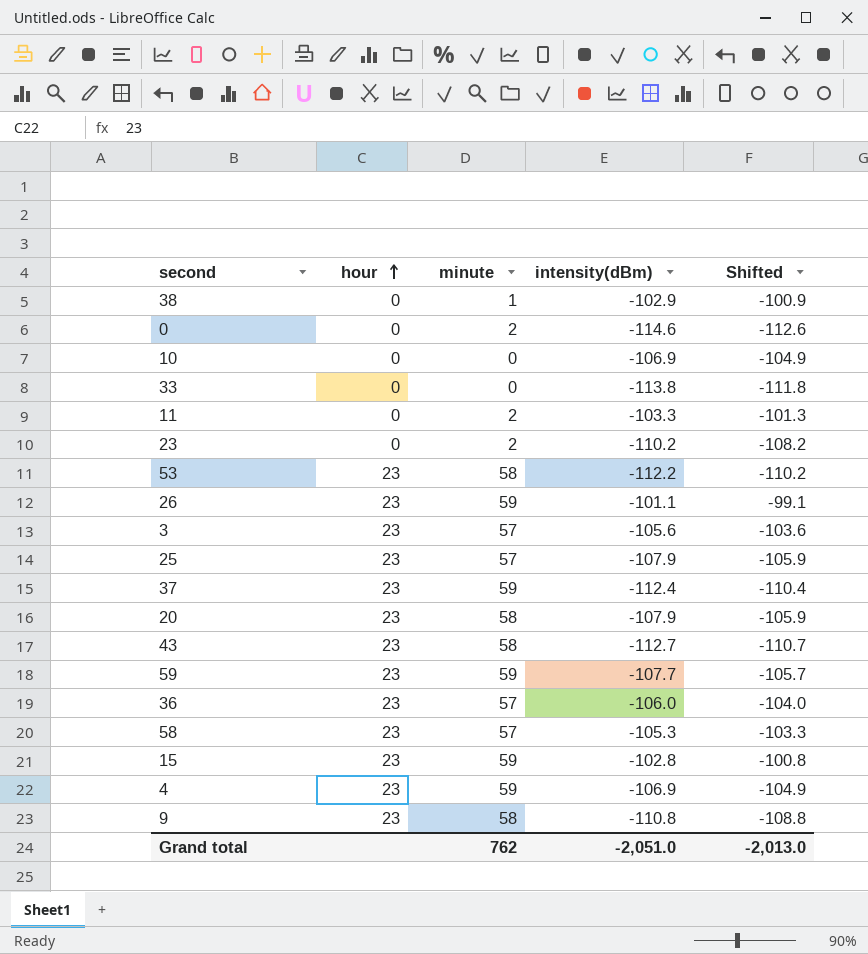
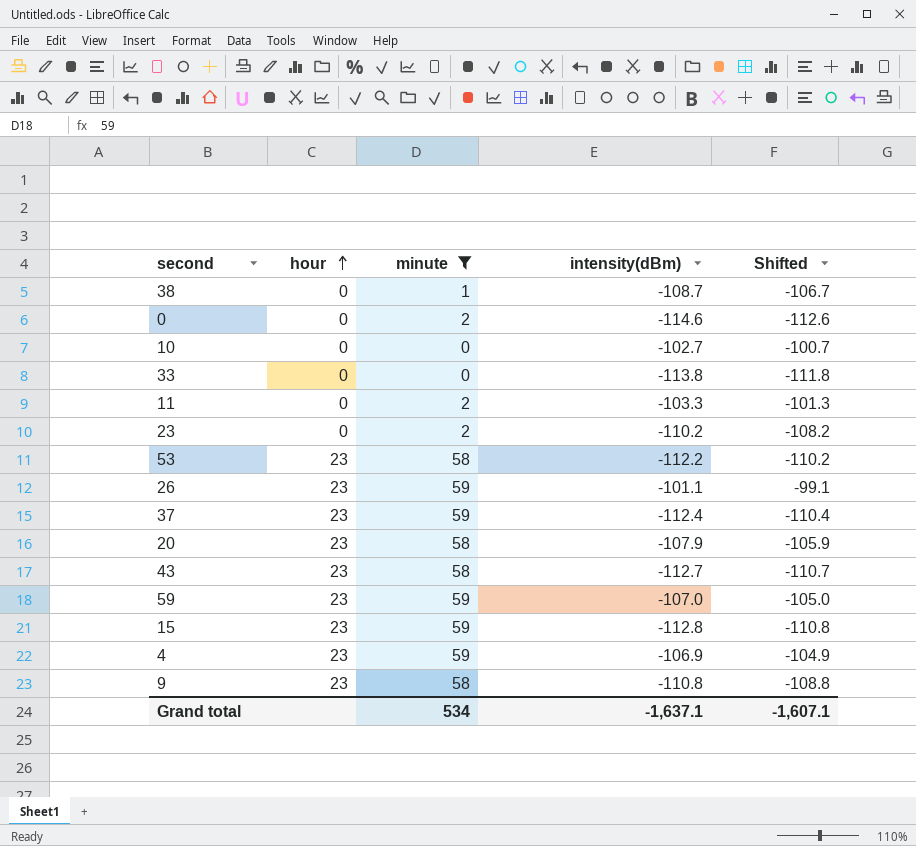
filter: none -> minute != 57
38 | intensity(dBm): -102.9 -> -108.7
38 | Shifted: -100.9 -> -106.7
10 | intensity(dBm): -106.9 -> -102.7
10 | Shifted: -104.9 -> -100.7
59 | intensity(dBm): -107.7 -> -107.0
59 | Shifted: -105.7 -> -105.0
15 | intensity(dBm): -102.8 -> -112.8
15 | Shifted: -100.8 -> -110.8
Grand total | minute: 762 -> 534
Grand total | intensity(dBm): -2,051.0 -> -1,637.1
Grand total | Shifted: -2,013.0 -> -1,607.1

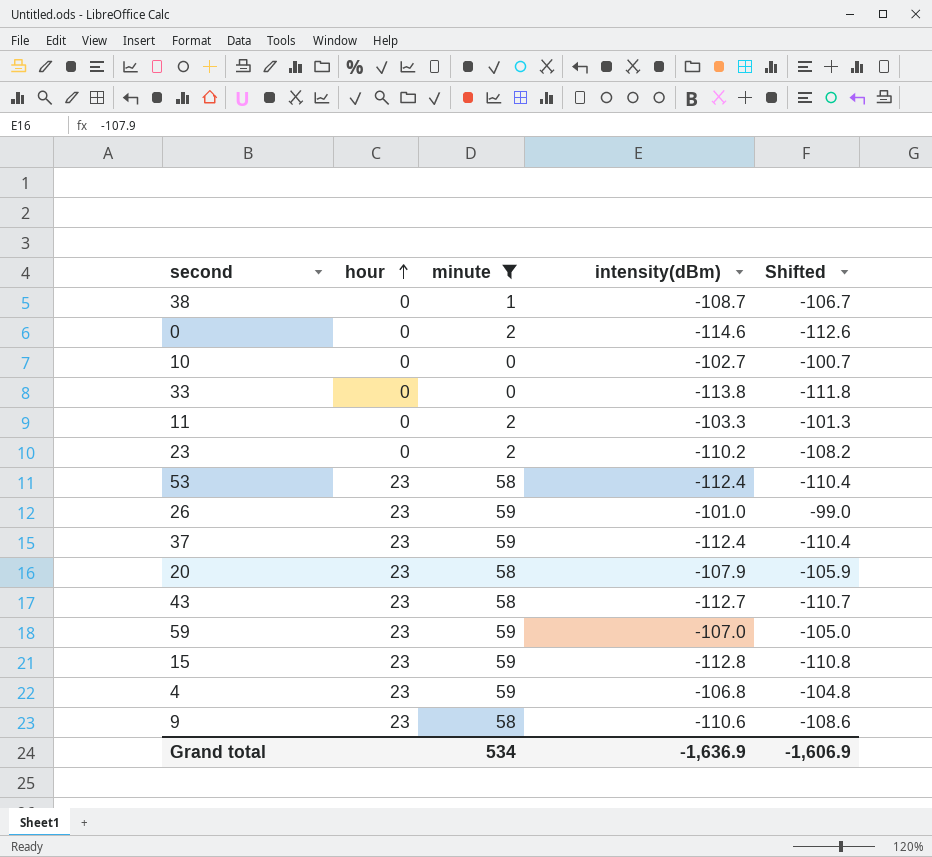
53 | intensity(dBm): -112.2 -> -112.4
53 | Shifted: -110.2 -> -110.4
26 | intensity(dBm): -101.1 -> -101.0
26 | Shifted: -99.1 -> -99.0
4 | intensity(dBm): -106.9 -> -106.8
4 | Shifted: -104.9 -> -104.8
9 | intensity(dBm): -110.8 -> -110.6
9 | Shifted: -108.8 -> -108.6
Grand total | intensity(dBm): -1,637.1 -> -1,636.9
Grand total | Shifted: -1,607.1 -> -1,606.9

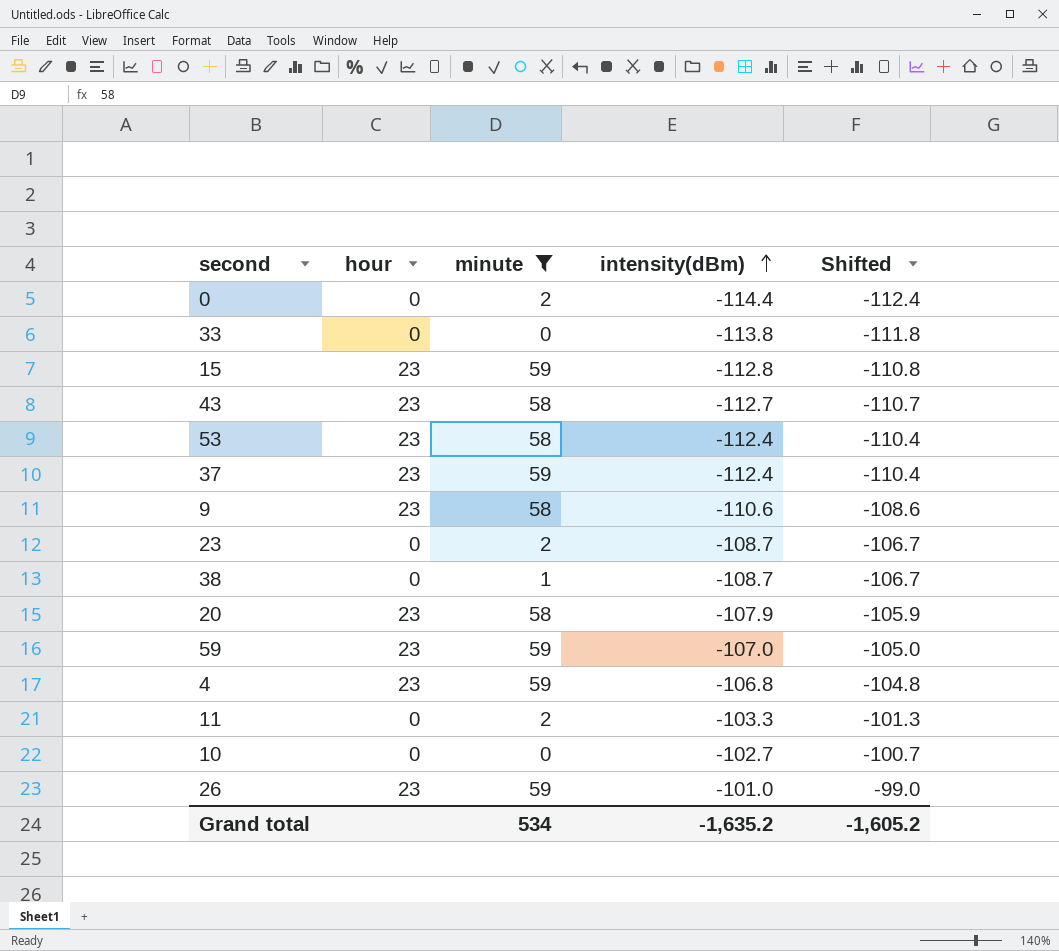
row order: hour ascending -> intensity(dBm) ascending
0 | intensity(dBm): -114.6 -> -114.4
0 | Shifted: -112.6 -> -112.4
23 | intensity(dBm): -110.2 -> -108.7
23 | Shifted: -108.2 -> -106.7
Grand total | intensity(dBm): -1,636.9 -> -1,635.2
Grand total | Shifted: -1,606.9 -> -1,605.2

